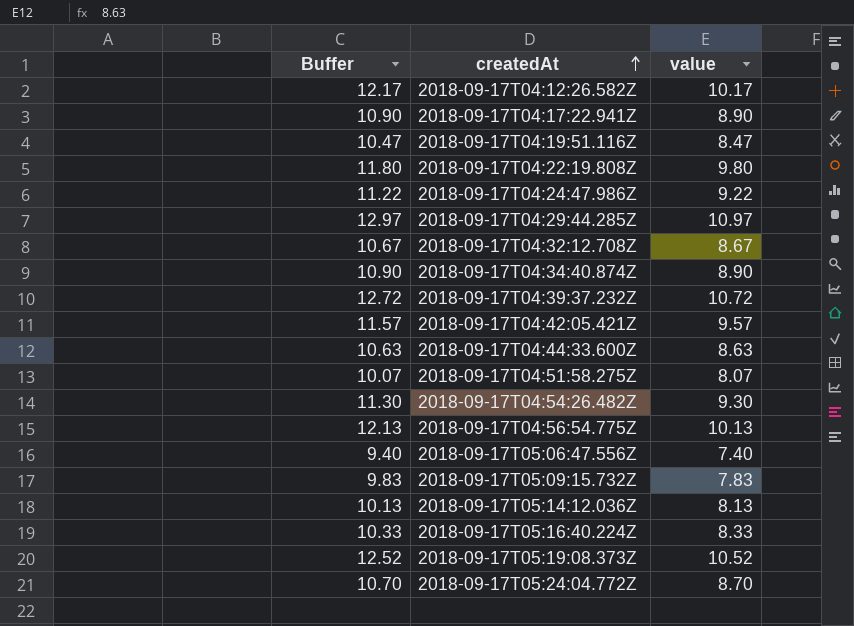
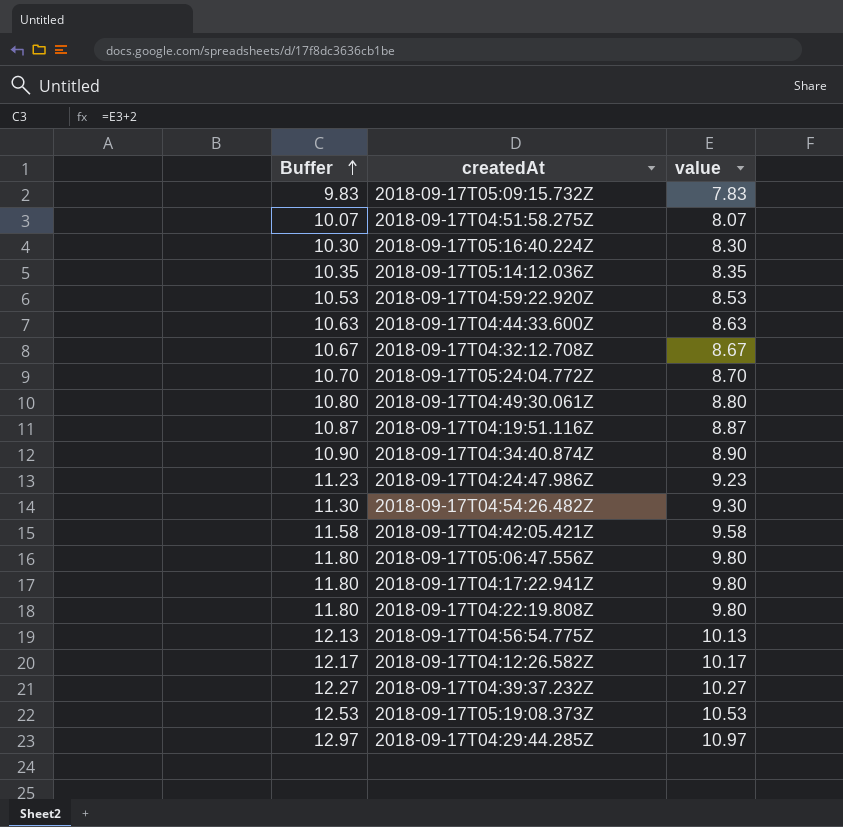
row order: createdAt ascending -> Buffer ascending
2018-09-17T05:16:40.224Z | Buffer: 10.33 -> 10.30
2018-09-17T05:16:40.224Z | value: 8.33 -> 8.30
2018-09-17T05:14:12.036Z | Buffer: 10.13 -> 10.35
2018-09-17T05:14:12.036Z | value: 8.13 -> 8.35
row 2018-09-17T04:59:22.920Z: none -> 10.53 | 8.53
row 2018-09-17T04:49:30.061Z: none -> 10.80 | 8.80
2018-09-17T04:19:51.116Z | Buffer: 10.47 -> 10.87
2018-09-17T04:19:51.116Z | value: 8.47 -> 8.87
2018-09-17T04:24:47.986Z | Buffer: 11.22 -> 11.23
2018-09-17T04:24:47.986Z | value: 9.22 -> 9.23
2018-09-17T04:42:05.421Z | Buffer: 11.57 -> 11.58
2018-09-17T04:42:05.421Z | value: 9.57 -> 9.58
2018-09-17T05:06:47.556Z | Buffer: 9.40 -> 11.80
2018-09-17T05:06:47.556Z | value: 7.40 -> 9.80
2018-09-17T04:17:22.941Z | Buffer: 10.90 -> 11.80
2018-09-17T04:17:22.941Z | value: 8.90 -> 9.80
2018-09-17T04:39:37.232Z | Buffer: 12.72 -> 12.27
2018-09-17T04:39:37.232Z | value: 10.72 -> 10.27
2018-09-17T05:19:08.373Z | Buffer: 12.52 -> 12.53
2018-09-17T05:19:08.373Z | value: 10.52 -> 10.53

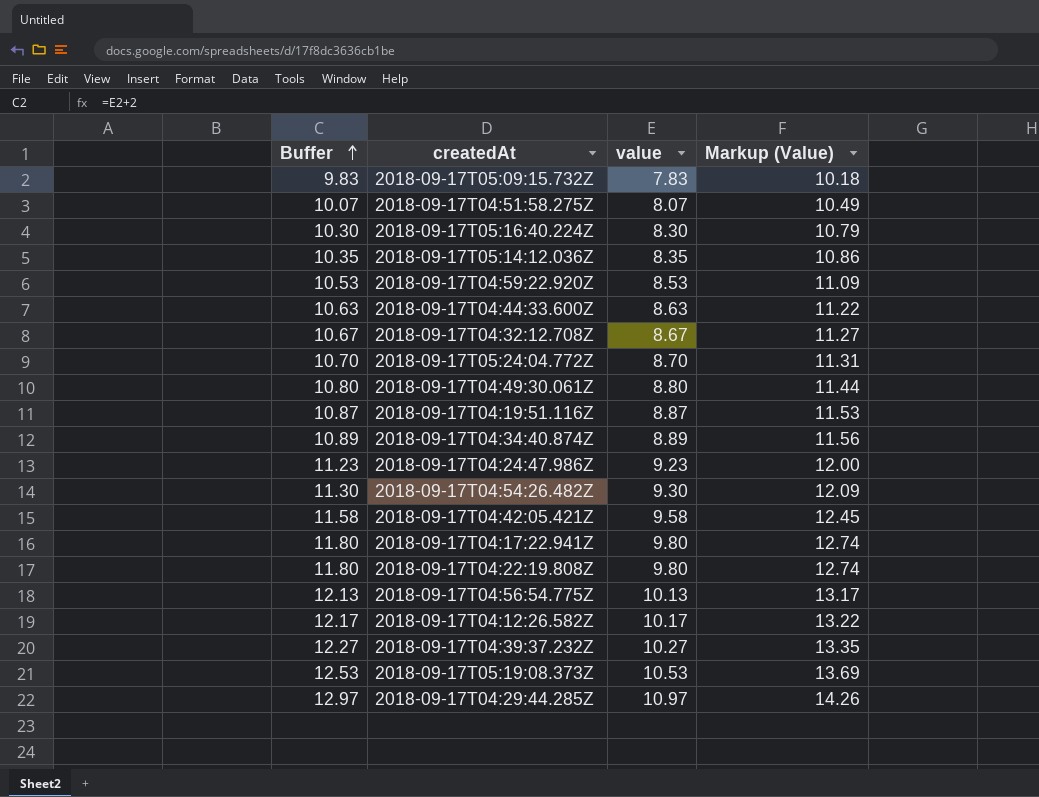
column Markup (Value) | formula: none -> [value] * 1.3
row 2018-09-17T05:06:47.556Z: 11.80 | 9.80 -> none
2018-09-17T04:34:40.874Z | Buffer: 10.90 -> 10.89
2018-09-17T04:34:40.874Z | value: 8.90 -> 8.89

